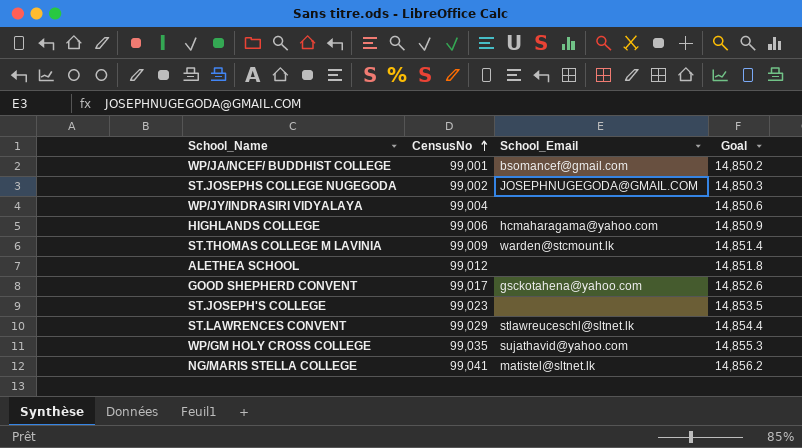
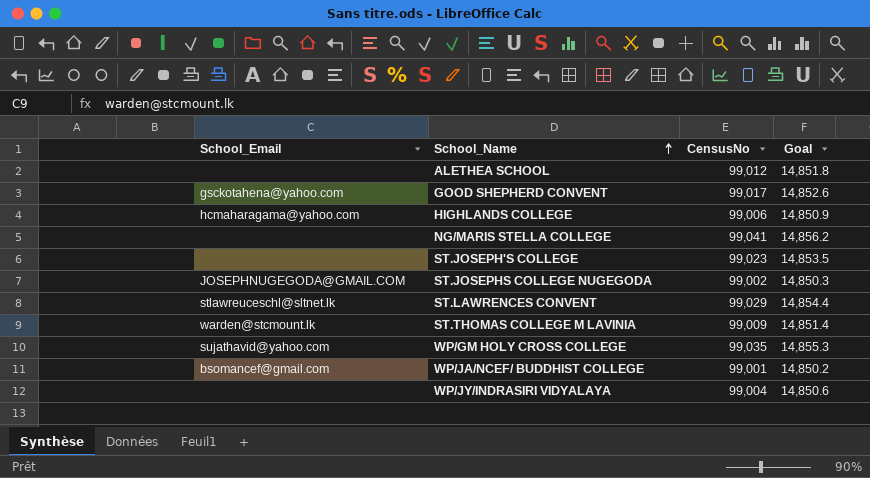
row order: CensusNo ascending -> School_Name ascending
column School_Email | position: 3 -> 1
NG/MARIS STELLA COLLEGE | School_Email: matistel@sltnet.lk -> none

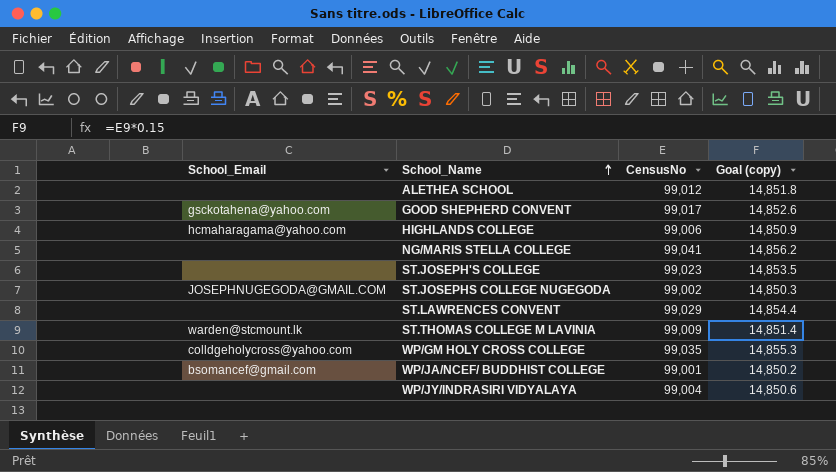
column name: Goal -> Goal (copy)
ST.LAWRENCES CONVENT | School_Email: stlawreuceschl@sltnet.lk -> none
WP/GM HOLY CROSS COLLEGE | School_Email: sujathavid@yahoo.com -> colldgeholycross@yahoo.com

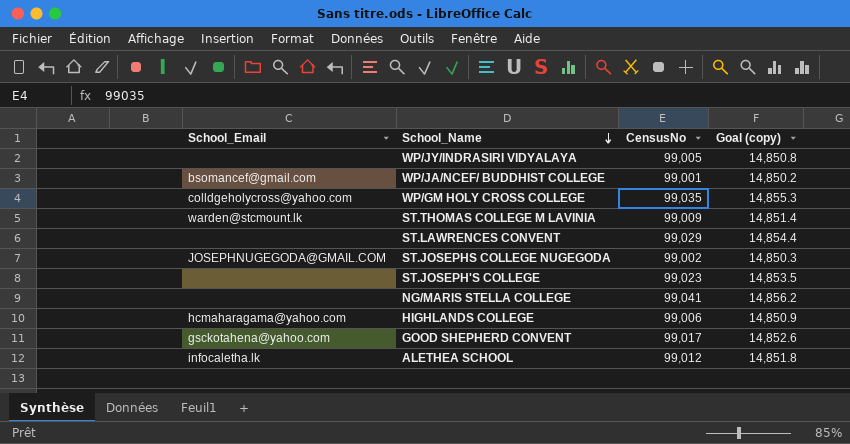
row order: School_Name ascending -> School_Name descending
WP/JY/INDRASIRI VIDYALAYA | CensusNo: 99,004 -> 99,005
WP/JY/INDRASIRI VIDYALAYA | Goal (copy): 14,850.6 -> 14,850.8
ALETHEA SCHOOL | School_Email: none -> infocaletha.lk

